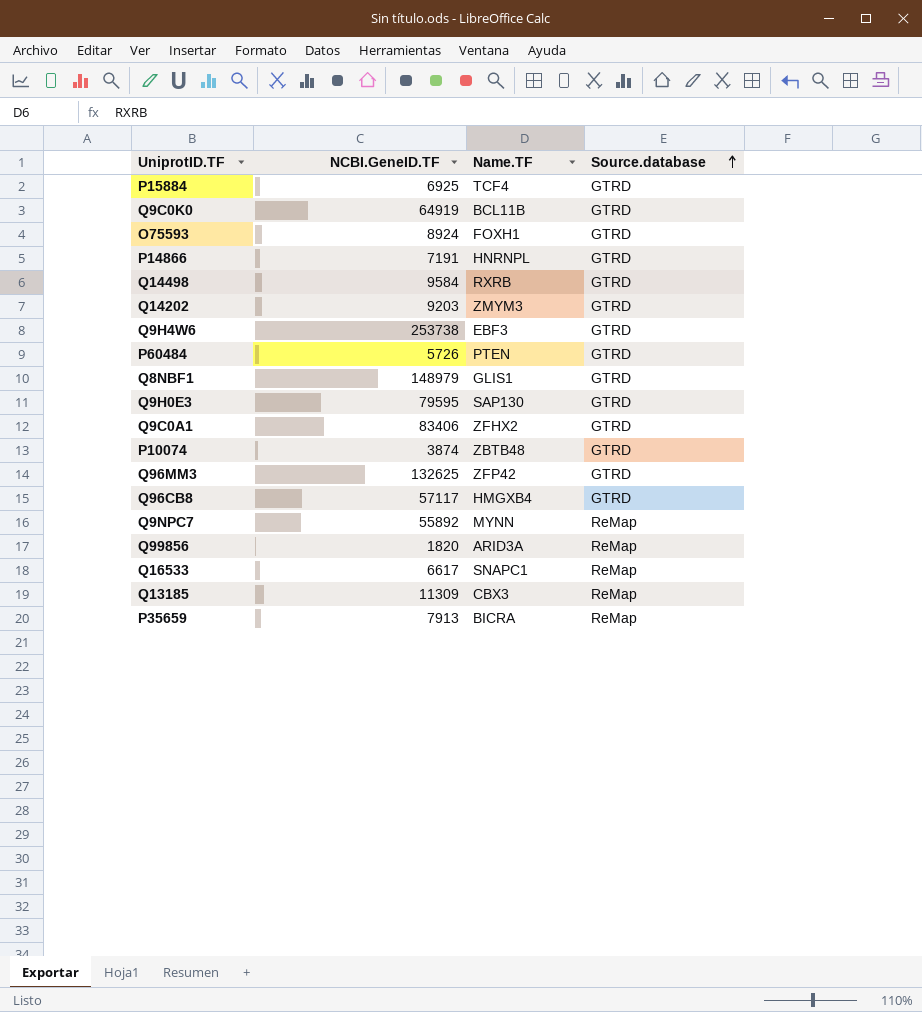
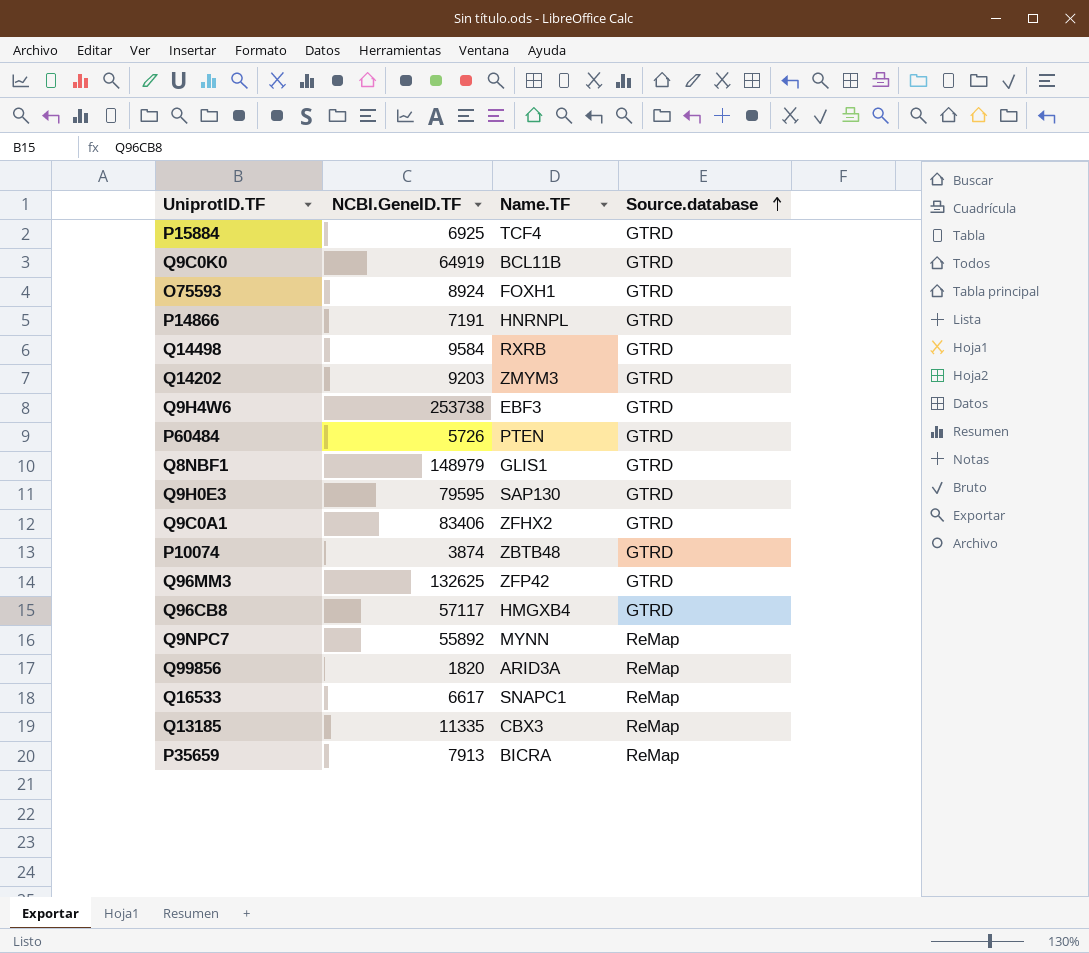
Q13185 | NCBI.GeneID.TF: 11309 -> 11335

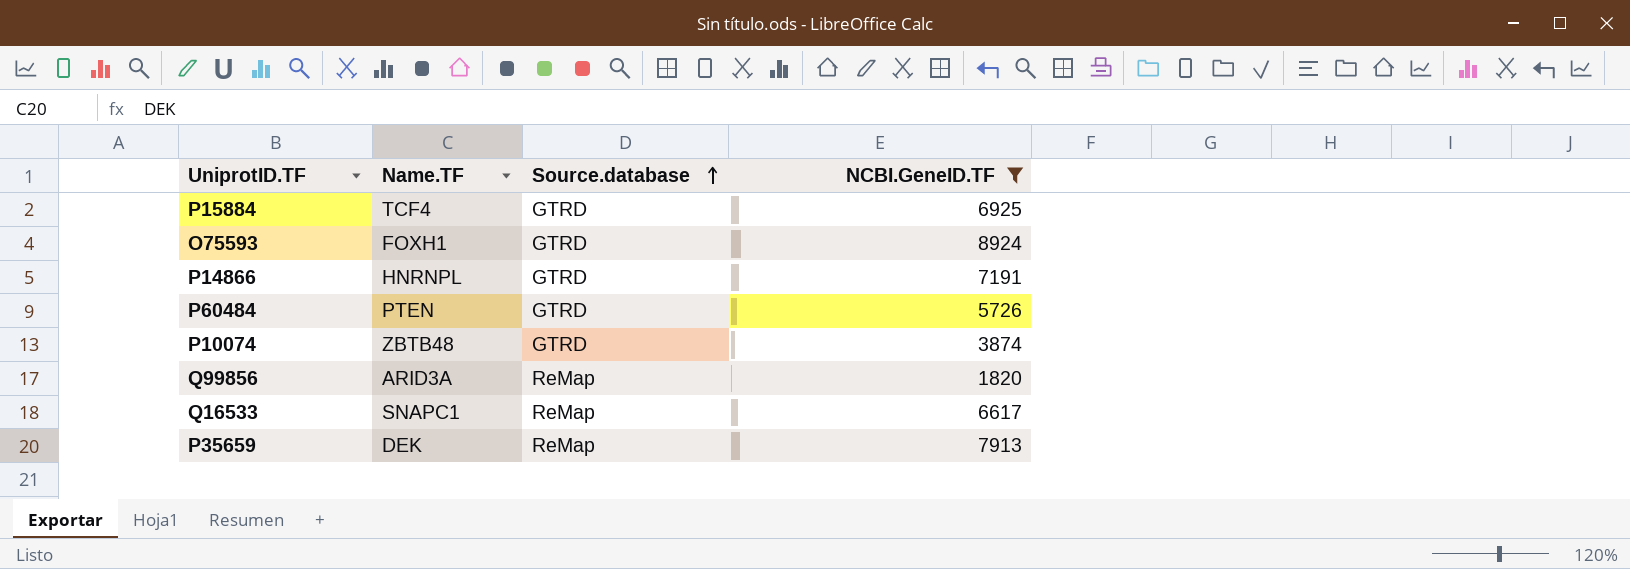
filter: none -> NCBI.GeneID.TF <= 8924
column NCBI.GeneID.TF | position: 2 -> 4
P35659 | Name.TF: BICRA -> DEK

